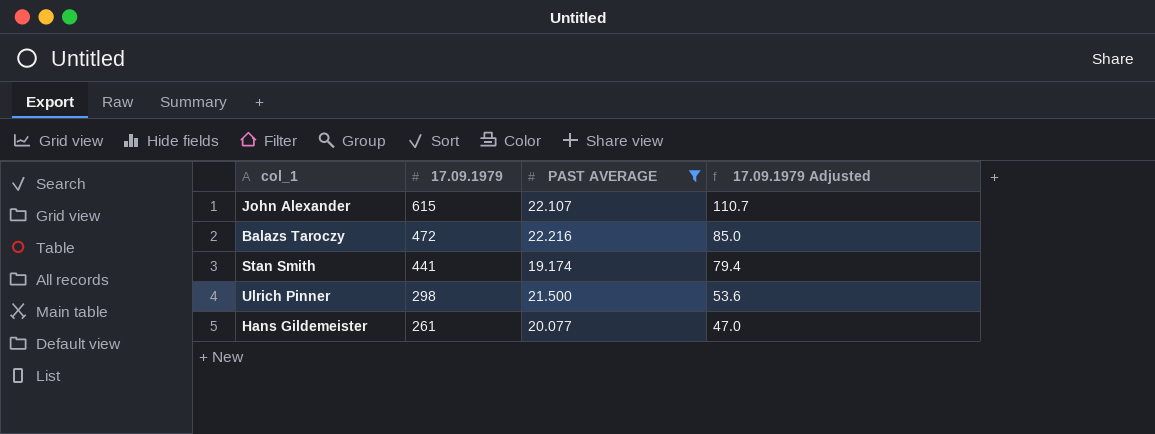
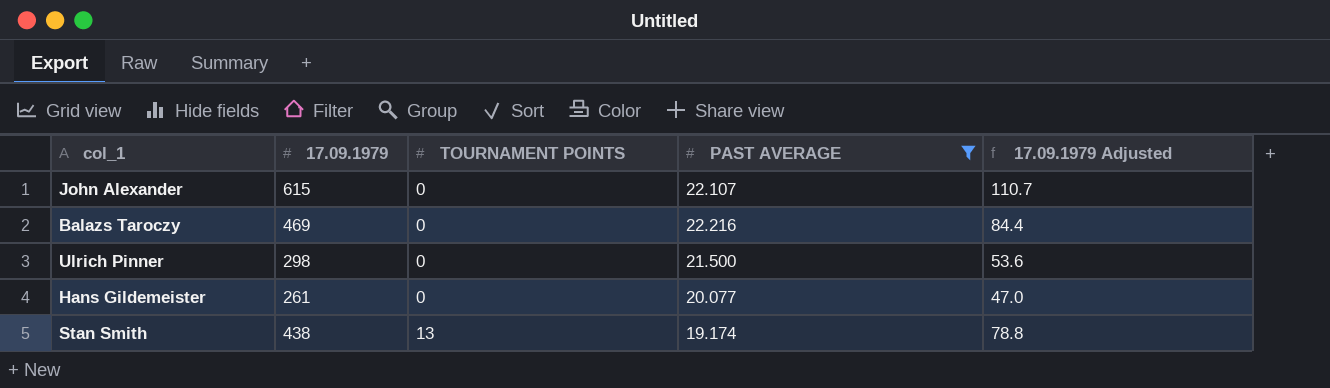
row order: 17.09.1979 descending -> TOURNAMENT POINTS ascending
column TOURNAMENT POINTS | position: none -> 3
Balazs Taroczy | 17.09.1979: 472 -> 469
Balazs Taroczy | 17.09.1979 Adjusted: 85.0 -> 84.4
Stan Smith | 17.09.1979: 441 -> 438
Stan Smith | 17.09.1979 Adjusted: 79.4 -> 78.8

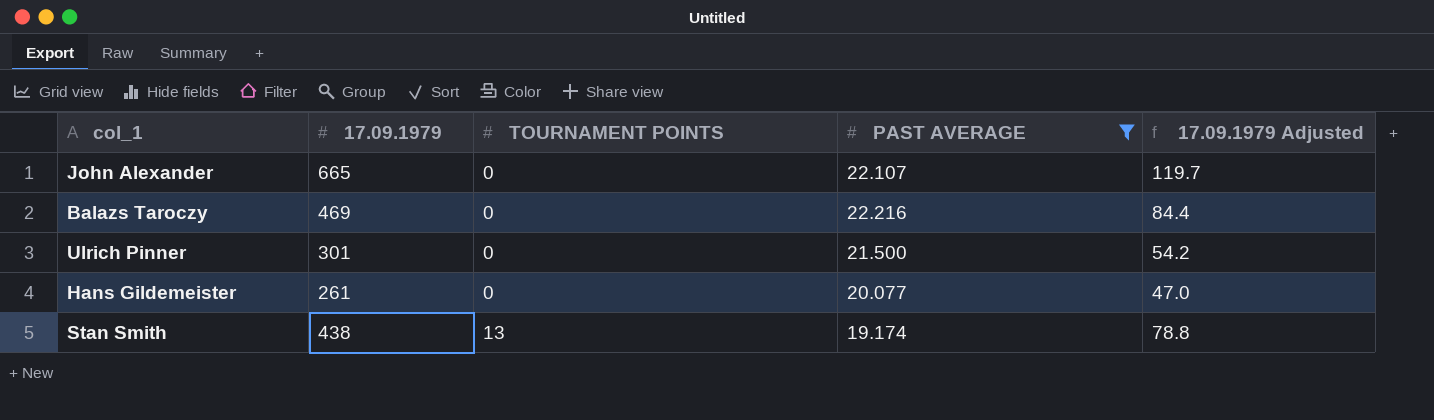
John Alexander | 17.09.1979: 615 -> 665
John Alexander | 17.09.1979 Adjusted: 110.7 -> 119.7
Ulrich Pinner | 17.09.1979: 298 -> 301
Ulrich Pinner | 17.09.1979 Adjusted: 53.6 -> 54.2

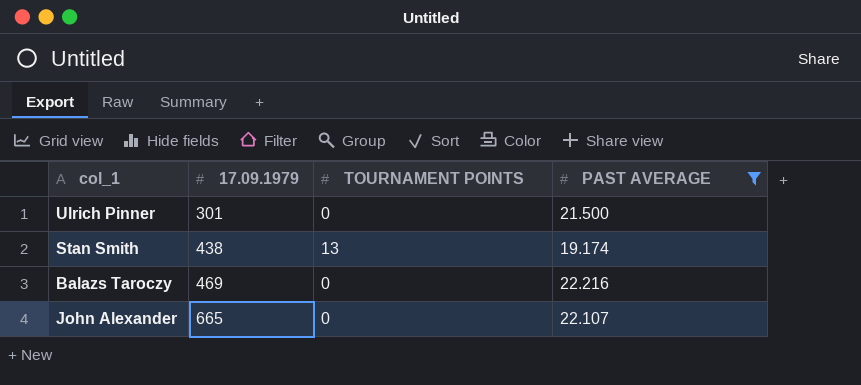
row order: TOURNAMENT POINTS ascending -> 17.09.1979 ascending
column 17.09.1979 Adjusted | formula: [17.09.1979] * 0.18 -> none
row Hans Gildemeister: 261 | 0 | 20.077 | 47.0 -> none

